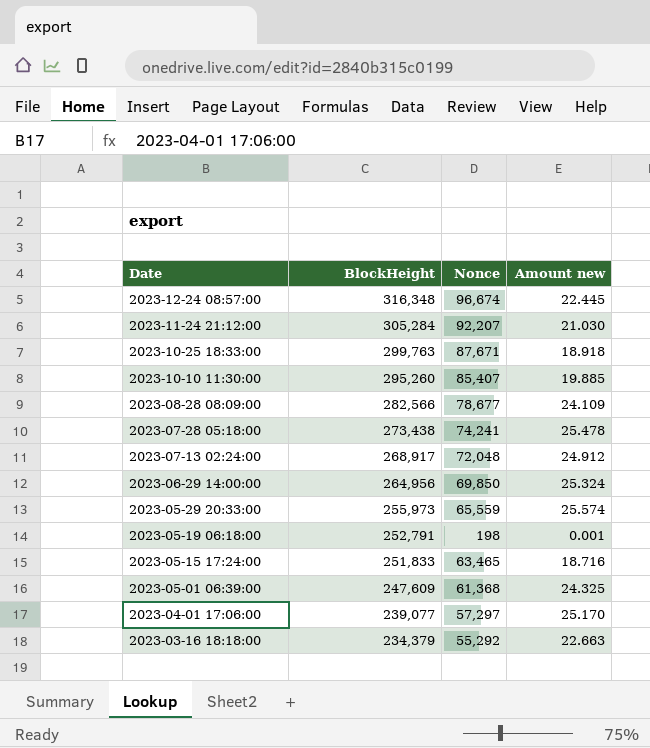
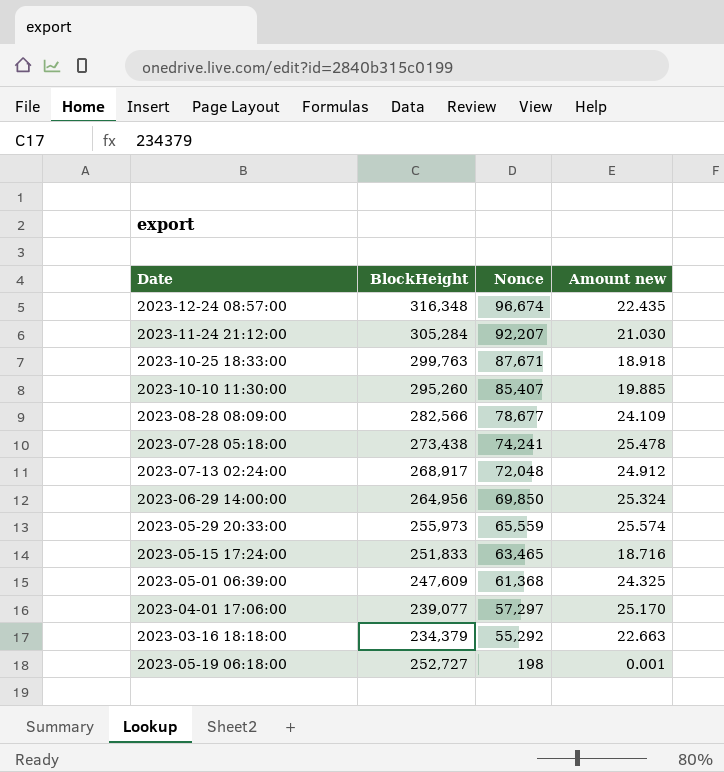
row order: Date descending -> Nonce descending
2023-12-24 08:57:00 | Amount new: 22.445 -> 22.435
2023-05-19 06:18:00 | BlockHeight: 252,791 -> 252,727

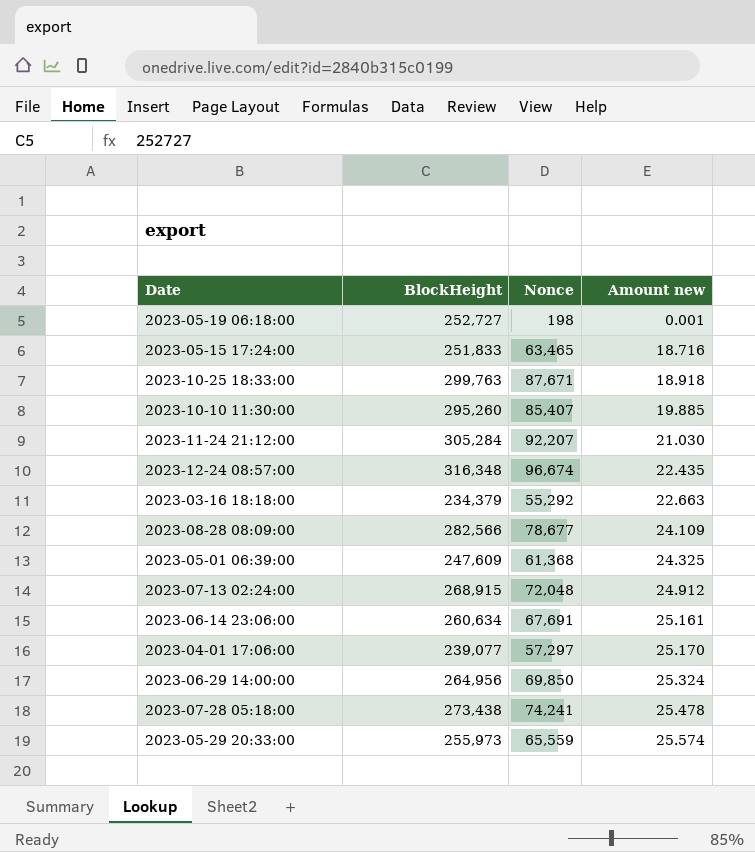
row order: Nonce descending -> Amount new ascending
2023-07-13 02:24:00 | BlockHeight: 268,917 -> 268,915
row 2023-06-14 23:06:00: none -> 260,634 | 67,691 | 25.161

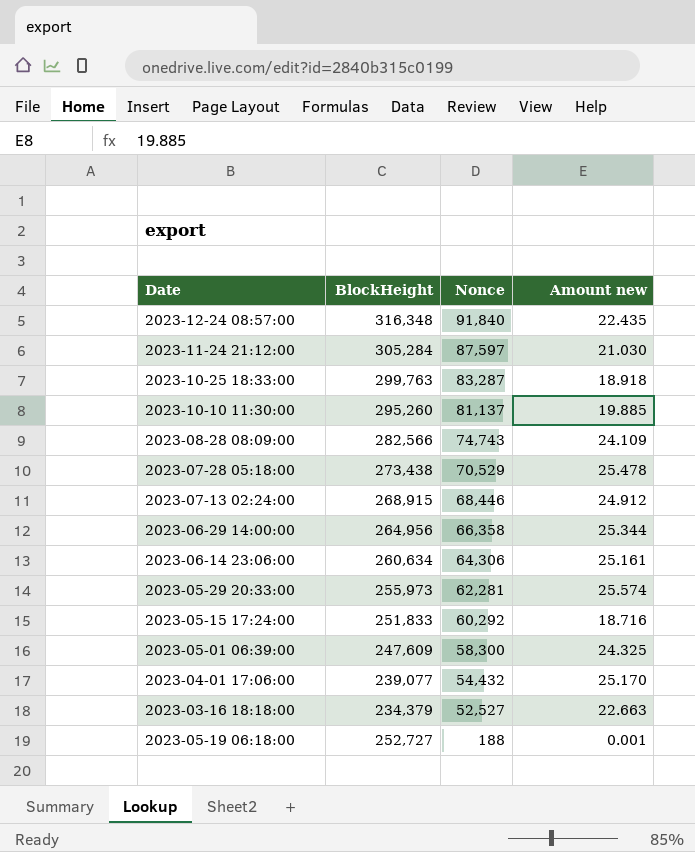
row order: Amount new ascending -> Nonce descending
2023-12-24 08:57:00 | Nonce: 96,674 -> 91,840
2023-11-24 21:12:00 | Nonce: 92,207 -> 87,597
2023-10-25 18:33:00 | Nonce: 87,671 -> 83,287
2023-10-10 11:30:00 | Nonce: 85,407 -> 81,137
2023-08-28 08:09:00 | Nonce: 78,677 -> 74,743
2023-07-28 05:18:00 | Nonce: 74,241 -> 70,529
2023-07-13 02:24:00 | Nonce: 72,048 -> 68,446
2023-06-29 14:00:00 | Nonce: 69,850 -> 66,358
2023-06-29 14:00:00 | Amount new: 25.324 -> 25.344
2023-06-14 23:06:00 | Nonce: 67,691 -> 64,306
2023-05-29 20:33:00 | Nonce: 65,559 -> 62,281
2023-05-15 17:24:00 | Nonce: 63,465 -> 60,292
2023-05-01 06:39:00 | Nonce: 61,368 -> 58,300
2023-04-01 17:06:00 | Nonce: 57,297 -> 54,432
2023-03-16 18:18:00 | Nonce: 55,292 -> 52,527
2023-05-19 06:18:00 | Nonce: 198 -> 188

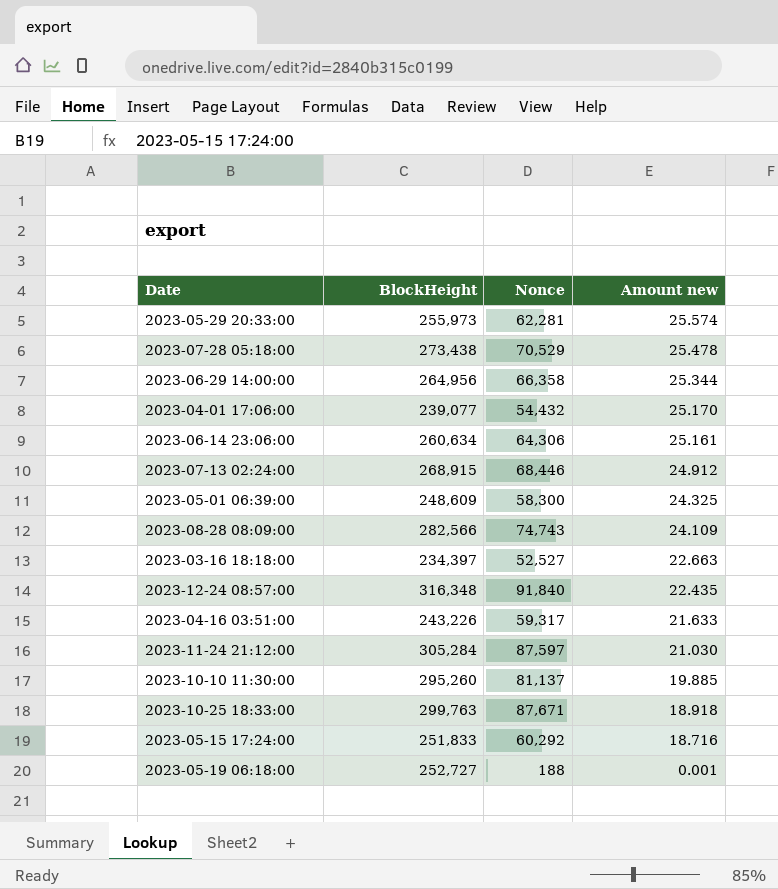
row order: Nonce descending -> Amount new descending
2023-05-01 06:39:00 | BlockHeight: 247,609 -> 248,609
2023-03-16 18:18:00 | BlockHeight: 234,379 -> 234,397
row 2023-04-16 03:51:00: none -> 243,226 | 59,317 | 21.633
2023-10-25 18:33:00 | Nonce: 83,287 -> 87,671

